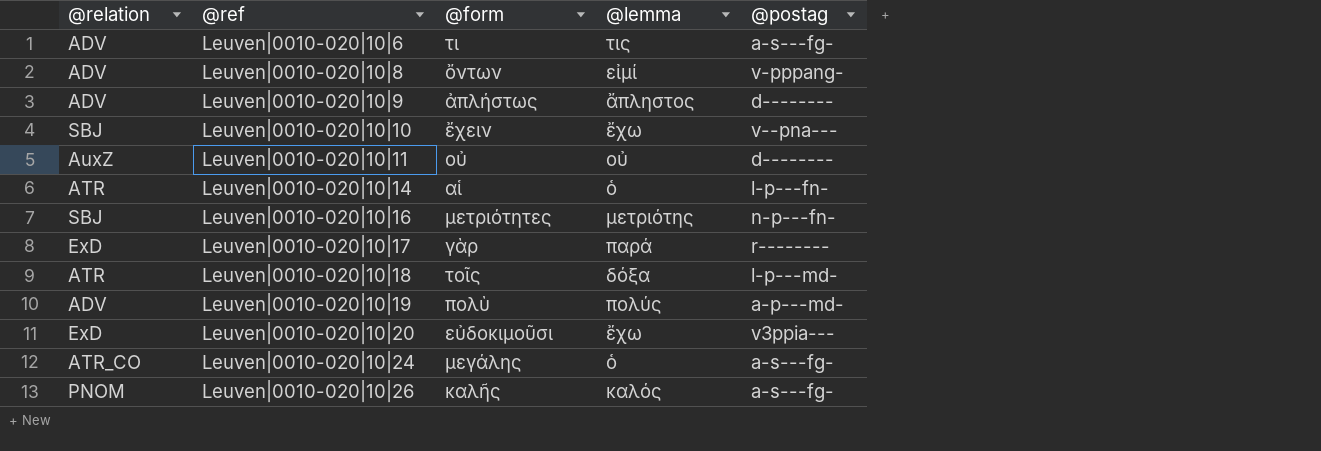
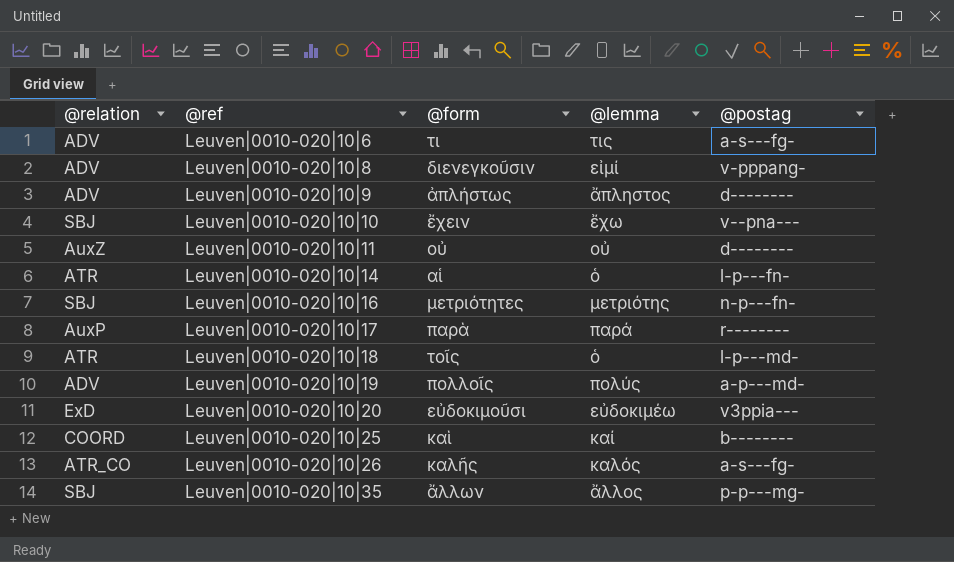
row Leuven|0010-020|10|24: ATR_CO | μεγάλης | ὁ | a-s---fg- -> none
Leuven|0010-020|10|8 | @form: ὄντων -> διενεγκοῦσιν
Leuven|0010-020|10|17 | @relation: ExD -> AuxP
Leuven|0010-020|10|17 | @form: γὰρ -> παρὰ
Leuven|0010-020|10|18 | @lemma: δόξα -> ὁ
Leuven|0010-020|10|19 | @form: πολὺ -> πολλοῖς
Leuven|0010-020|10|20 | @lemma: ἔχω -> εὐδοκιμέω
row Leuven|0010-020|10|25: none -> COORD | καὶ | καί | b--------
Leuven|0010-020|10|26 | @relation: PNOM -> ATR_CO
row Leuven|0010-020|10|35: none -> SBJ | ἄλλων | ἄλλος | p-p---mg-

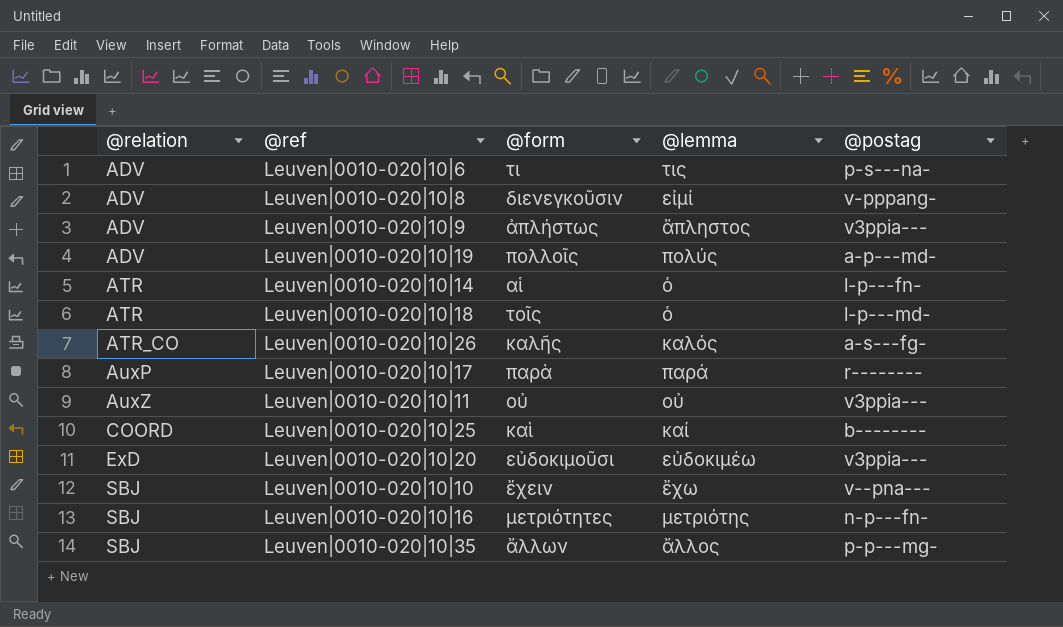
row order: @ref ascending -> @relation ascending
Leuven|0010-020|10|6 | @postag: a-s---fg- -> p-s---na-
Leuven|0010-020|10|9 | @postag: d-------- -> v3ppia---
Leuven|0010-020|10|11 | @postag: d-------- -> v3ppia---

